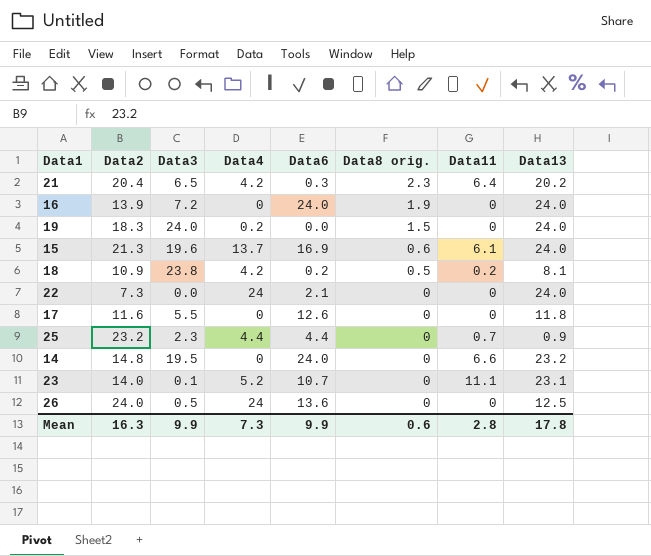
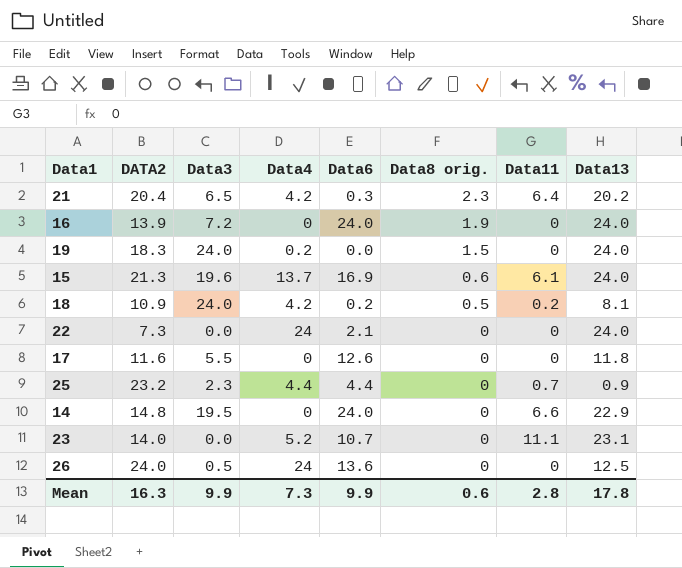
column name: Data2 -> DATA2
18 | Data3: 23.8 -> 24.0
14 | Data13: 23.2 -> 22.9
23 | Data3: 0.1 -> 0.0

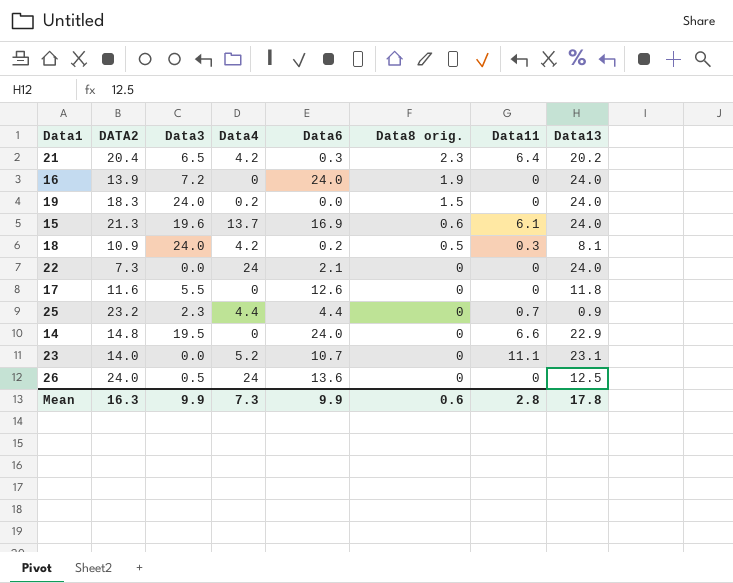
18 | Data11: 0.2 -> 0.3

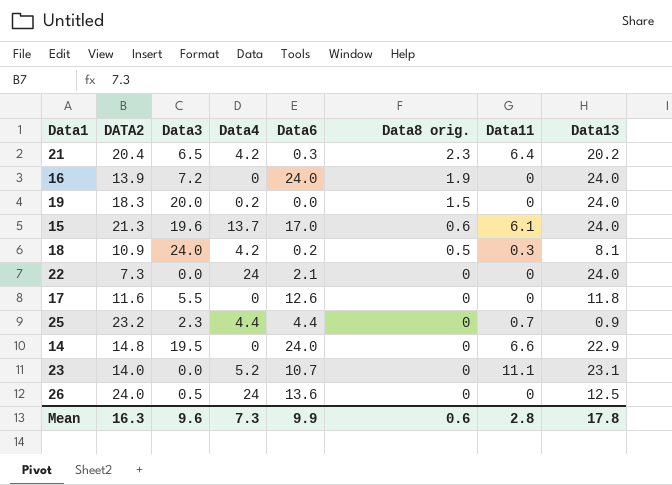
19 | Data3: 24.0 -> 20.0
15 | Data6: 16.9 -> 17.0
Mean | Data3: 9.9 -> 9.6

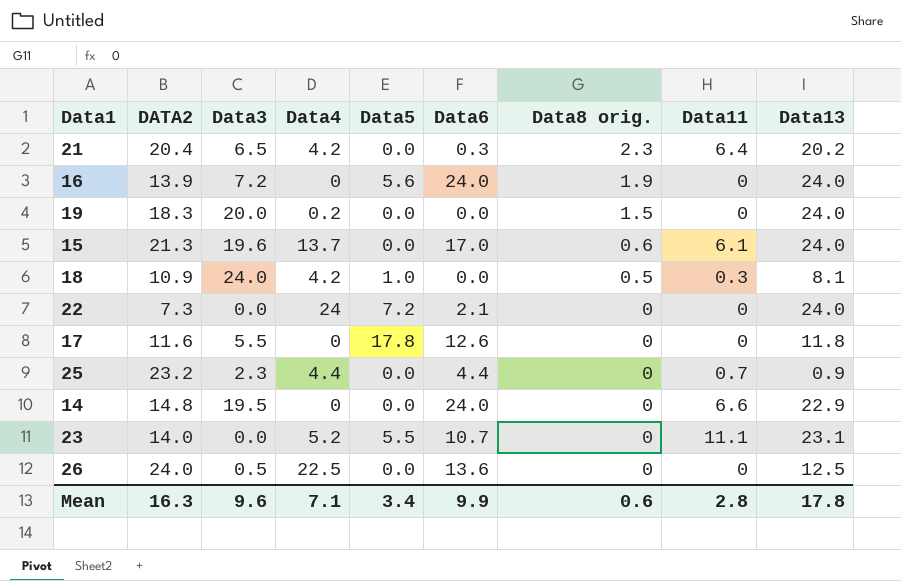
column Data5 | position: none -> 5
18 | Data6: 0.2 -> 0.0
26 | Data4: 24 -> 22.5
Mean | Data4: 7.3 -> 7.1

